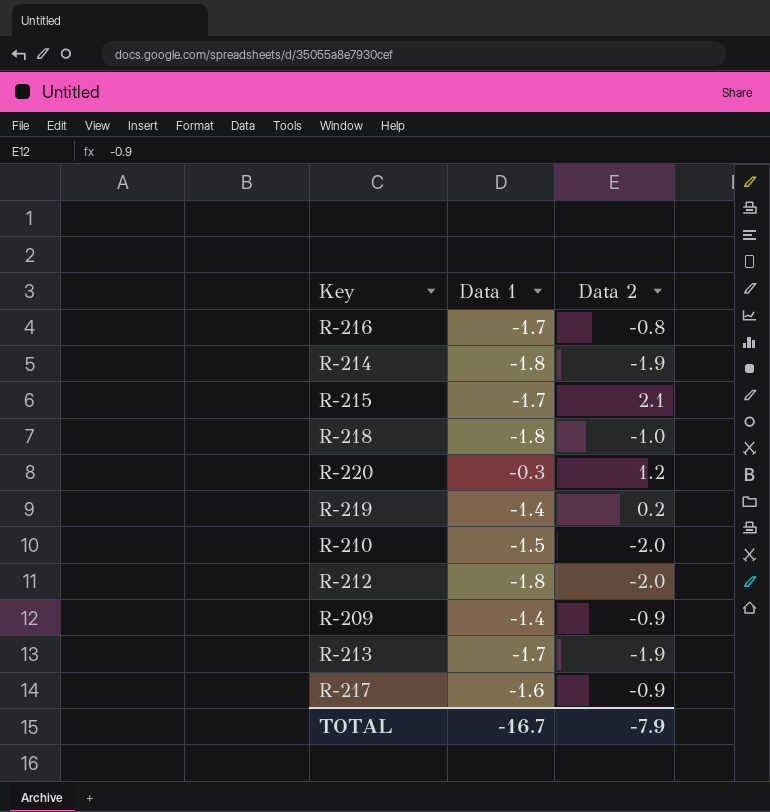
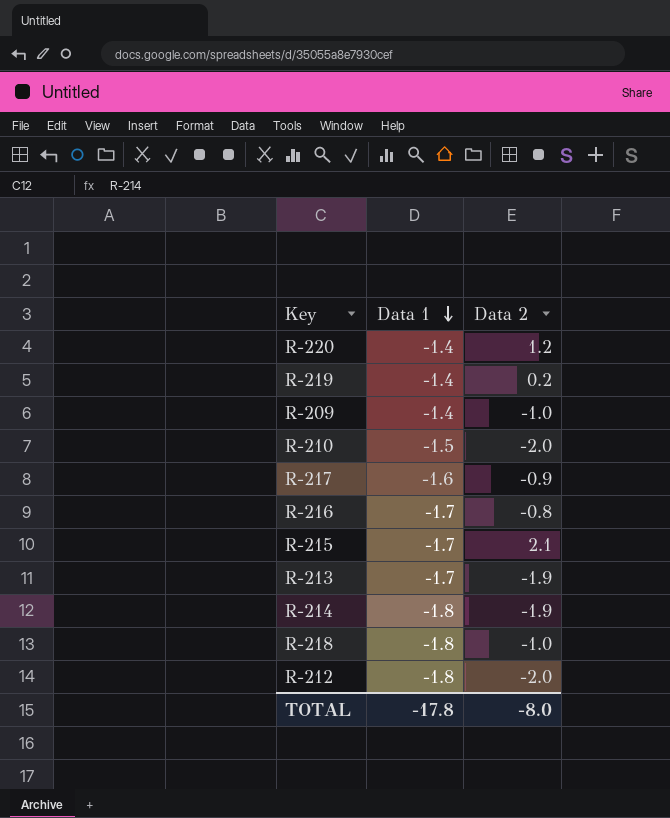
row order: none -> Data 1 descending
R-220 | Data 1: -0.3 -> -1.4
R-209 | Data 2: -0.9 -> -1.0
TOTAL | Data 1: -16.7 -> -17.8
TOTAL | Data 2: -7.9 -> -8.0

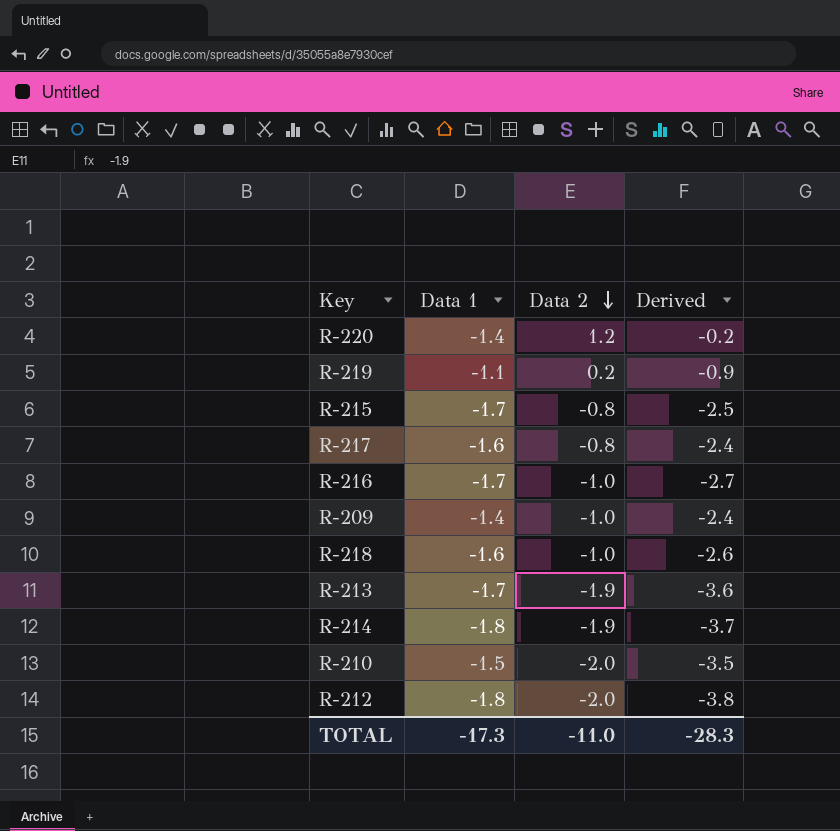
row order: Data 1 descending -> Data 2 descending
column Derived | formula: none -> [Data 1] + [Data 2]
R-219 | Data 1: -1.4 -> -1.1
R-215 | Data 2: 2.1 -> -0.8
R-217 | Data 2: -0.9 -> -0.8
R-216 | Data 2: -0.8 -> -1.0
R-218 | Data 1: -1.8 -> -1.6
TOTAL | Data 1: -17.8 -> -17.3
TOTAL | Data 2: -8.0 -> -11.0

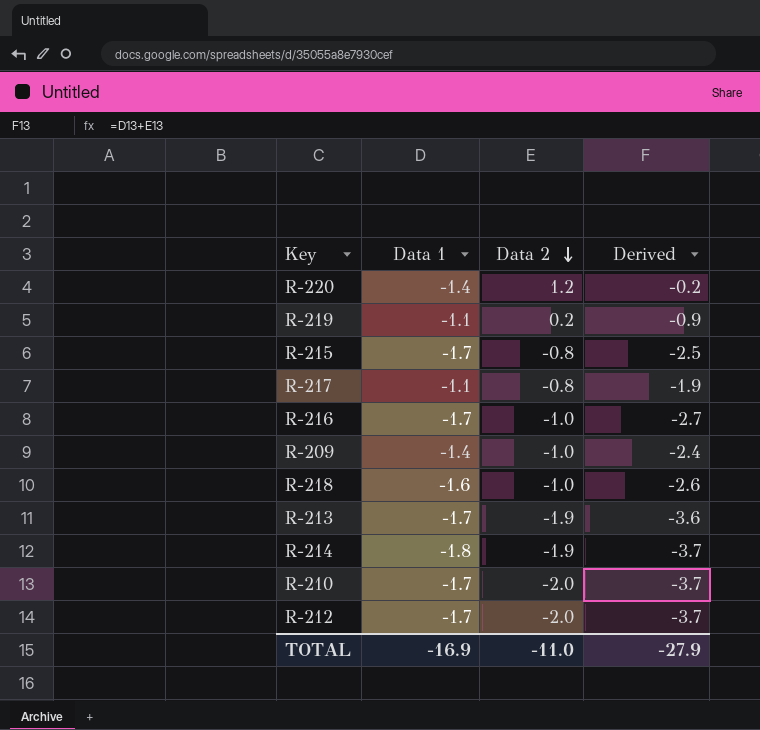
R-217 | Data 1: -1.6 -> -1.1
R-217 | Derived: -2.4 -> -1.9
R-210 | Data 1: -1.5 -> -1.7
R-210 | Derived: -3.5 -> -3.7
R-212 | Data 1: -1.8 -> -1.7
R-212 | Derived: -3.8 -> -3.7
TOTAL | Data 1: -17.3 -> -16.9
TOTAL | Derived: -28.3 -> -27.9

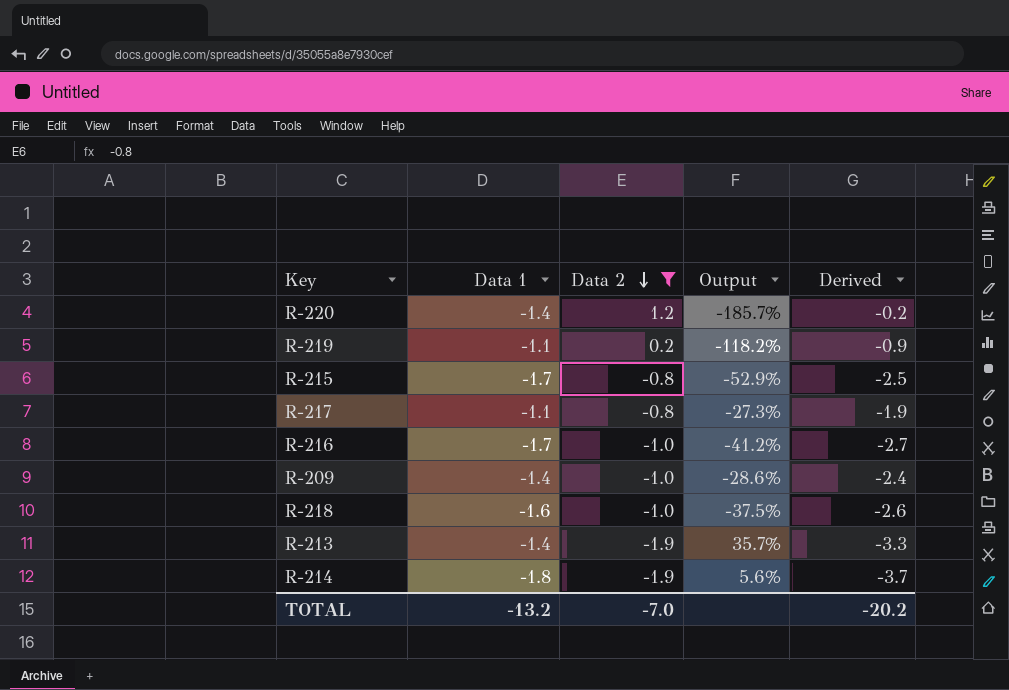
filter: none -> Data 2 != -2.0
column Output | formula: none -> ([Data 2] - [Data 1]) / [Data 1]
R-213 | Data 1: -1.7 -> -1.4
R-213 | Derived: -3.6 -> -3.3
TOTAL | Data 1: -16.9 -> -13.2
TOTAL | Data 2: -11.0 -> -7.0
TOTAL | Derived: -27.9 -> -20.2

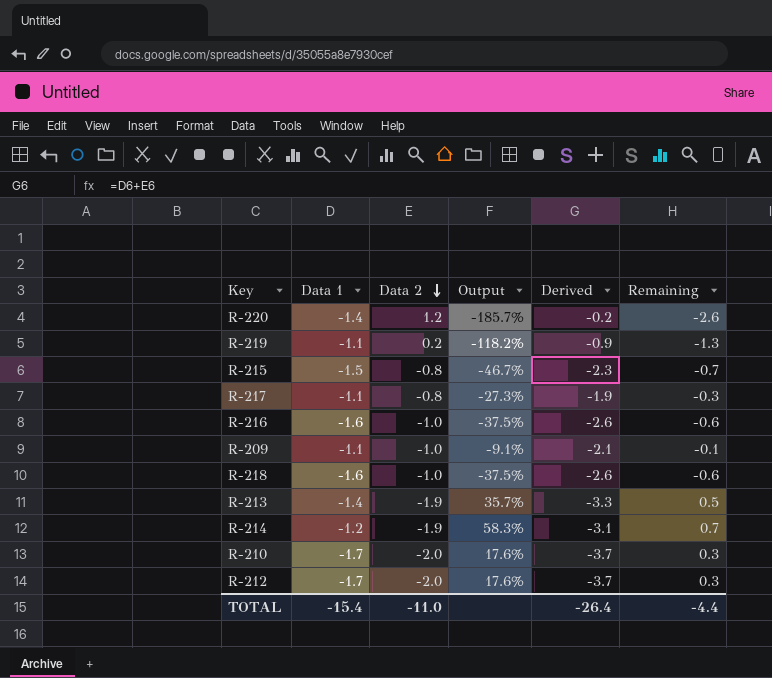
filter: Data 2 != -2.0 -> none
column Remaining | formula: none -> [Data 1] - [Data 2]
R-215 | Data 1: -1.7 -> -1.5
R-215 | Output: -52.9% -> -46.7%
R-215 | Derived: -2.5 -> -2.3
R-216 | Data 1: -1.7 -> -1.6
R-216 | Output: -41.2% -> -37.5%
R-216 | Derived: -2.7 -> -2.6
R-209 | Data 1: -1.4 -> -1.1
R-209 | Output: -28.6% -> -9.1%
R-209 | Derived: -2.4 -> -2.1
R-214 | Data 1: -1.8 -> -1.2
R-214 | Output: 5.6% -> 58.3%
R-214 | Derived: -3.7 -> -3.1
TOTAL | Data 1: -13.2 -> -15.4
TOTAL | Data 2: -7.0 -> -11.0
TOTAL | Derived: -20.2 -> -26.4

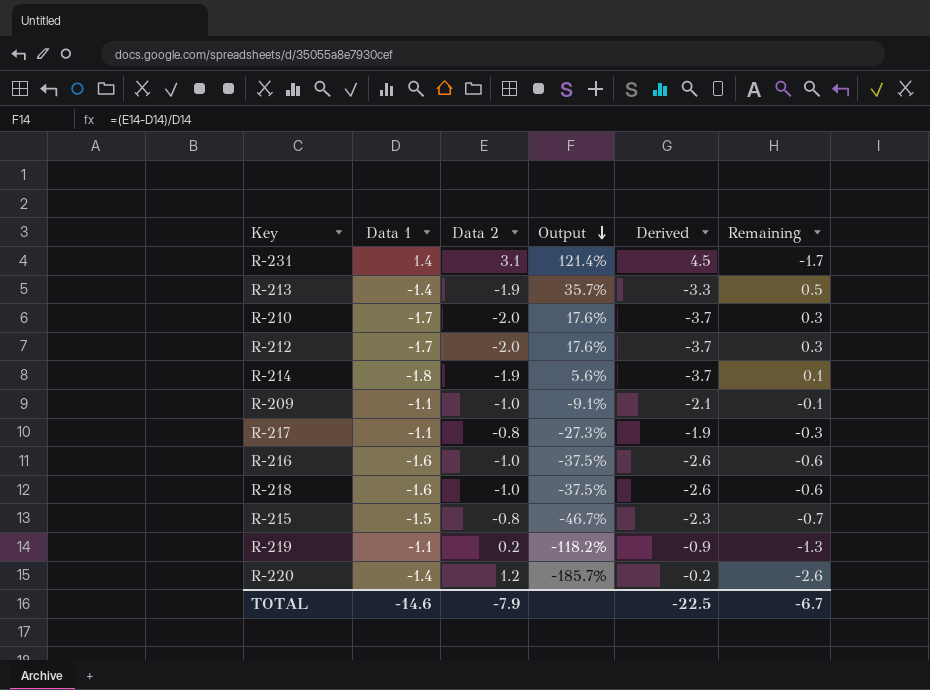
row order: Data 2 descending -> Output descending
row R-231: none -> 1.4 | 3.1 | 121.4% | 4.5 | -1.7
R-214 | Data 1: -1.2 -> -1.8
R-214 | Output: 58.3% -> 5.6%
R-214 | Derived: -3.1 -> -3.7
R-214 | Remaining: 0.7 -> 0.1
TOTAL | Data 1: -15.4 -> -14.6
TOTAL | Data 2: -11.0 -> -7.9
TOTAL | Derived: -26.4 -> -22.5
TOTAL | Remaining: -4.4 -> -6.7

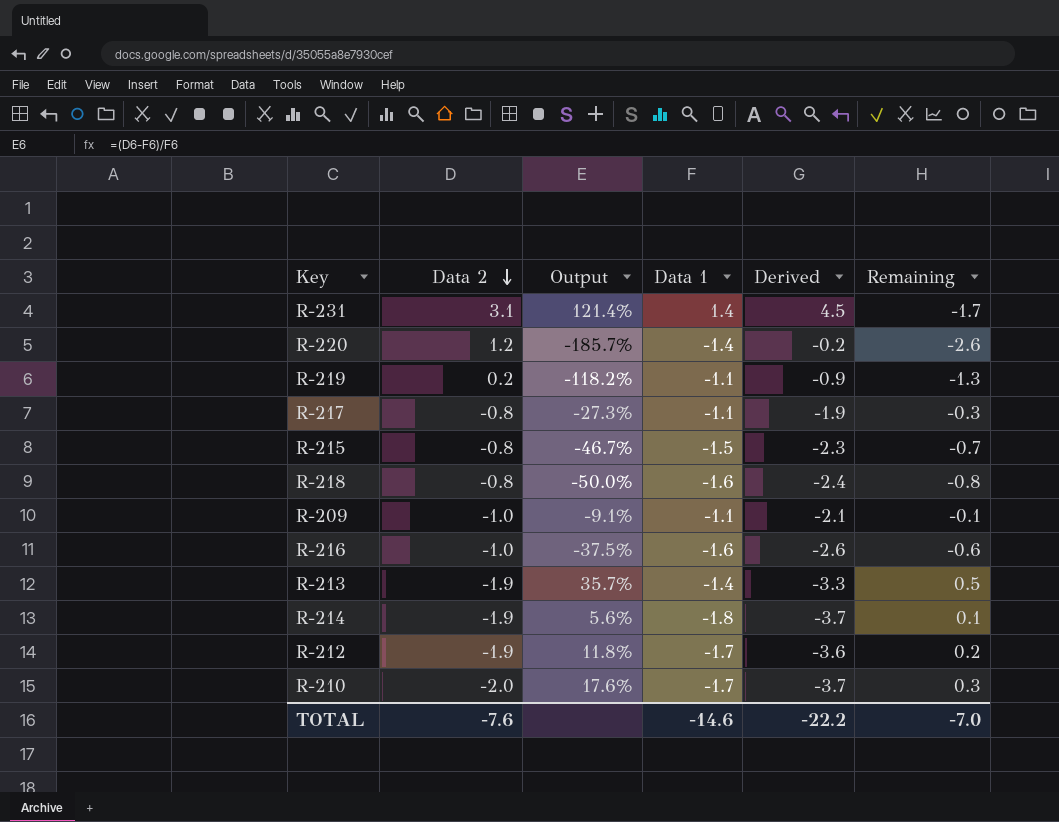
row order: Output descending -> Data 2 descending
column Data 1 | position: 2 -> 4
R-218 | Data 2: -1.0 -> -0.8
R-218 | Output: -37.5% -> -50.0%
R-218 | Derived: -2.6 -> -2.4
R-218 | Remaining: -0.6 -> -0.8
R-212 | Data 2: -2.0 -> -1.9
R-212 | Output: 17.6% -> 11.8%
R-212 | Derived: -3.7 -> -3.6
R-212 | Remaining: 0.3 -> 0.2
TOTAL | Data 2: -7.9 -> -7.6
TOTAL | Derived: -22.5 -> -22.2
TOTAL | Remaining: -6.7 -> -7.0

